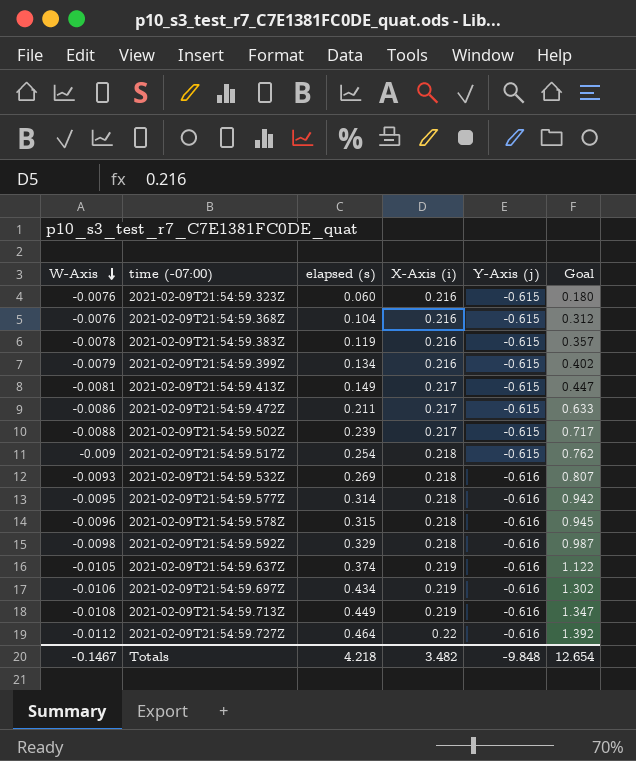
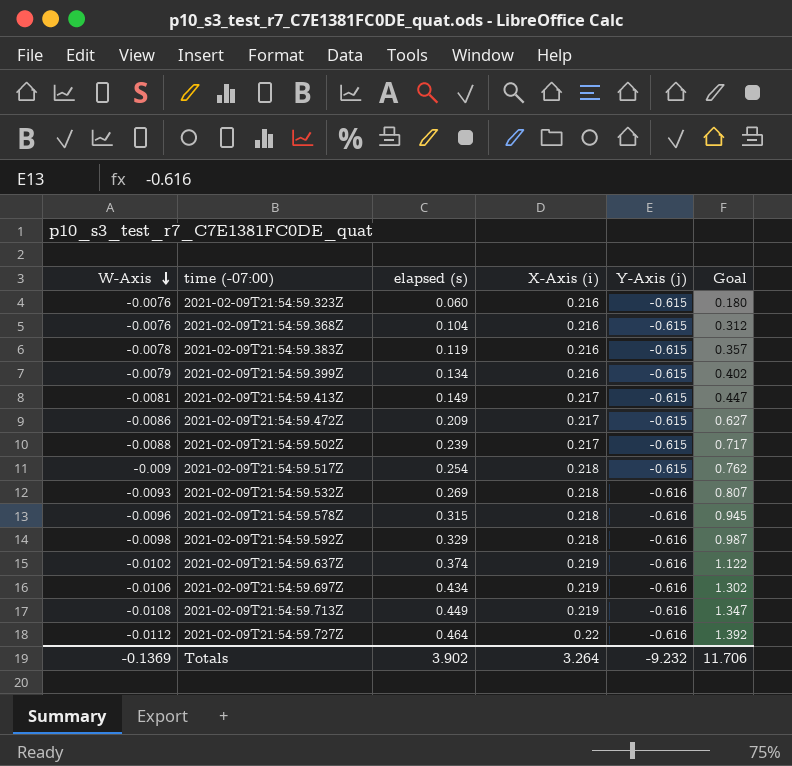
row 2021-02-09T21:54:59.577Z: -0.0095 | 0.314 | 0.218 | -0.616 | 0.942 -> none
2021-02-09T21:54:59.472Z | elapsed (s): 0.211 -> 0.209
2021-02-09T21:54:59.472Z | Goal: 0.633 -> 0.627
2021-02-09T21:54:59.637Z | W-Axis: -0.0105 -> -0.0102
Totals | W-Axis: -0.1467 -> -0.1369
Totals | elapsed (s): 4.218 -> 3.902
Totals | X-Axis (i): 3.482 -> 3.264
Totals | Y-Axis (j): -9.848 -> -9.232
Totals | Goal: 12.654 -> 11.706

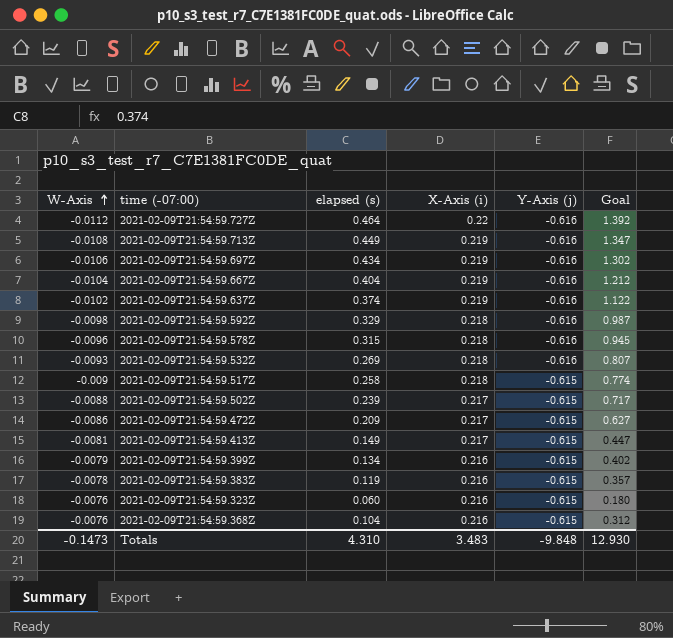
row order: W-Axis descending -> W-Axis ascending
row 2021-02-09T21:54:59.667Z: none -> -0.0104 | 0.404 | 0.219 | -0.616 | 1.212
2021-02-09T21:54:59.517Z | elapsed (s): 0.254 -> 0.258
2021-02-09T21:54:59.517Z | Goal: 0.762 -> 0.774
Totals | W-Axis: -0.1369 -> -0.1473
Totals | elapsed (s): 3.902 -> 4.310
Totals | X-Axis (i): 3.264 -> 3.483
Totals | Y-Axis (j): -9.232 -> -9.848
Totals | Goal: 11.706 -> 12.930

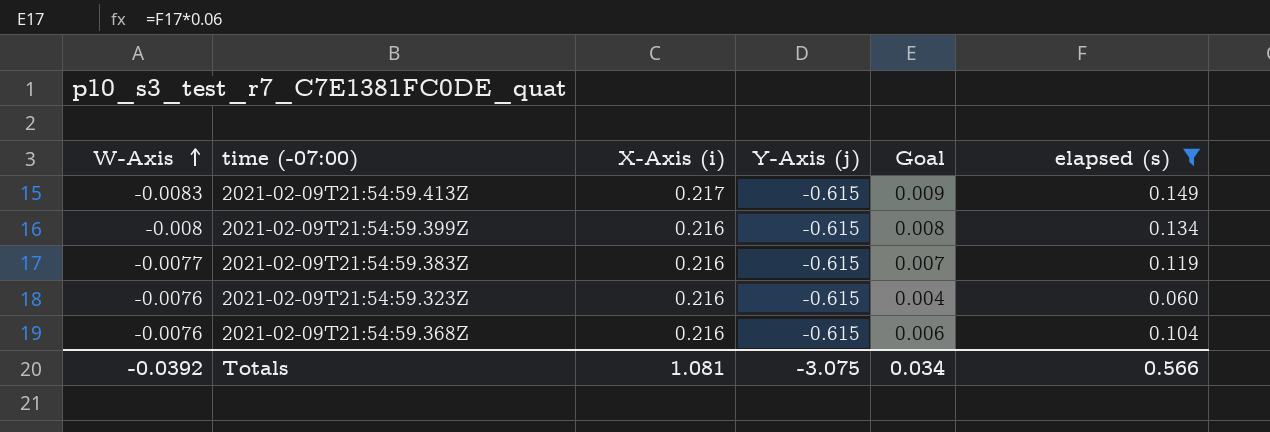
filter: none -> elapsed (s) <= 0.149
column Goal | formula: [elapsed (s)] * 3 -> [elapsed (s)] * 0.06
column elapsed (s) | position: 3 -> 6
2021-02-09T21:54:59.413Z | W-Axis: -0.0081 -> -0.0083
2021-02-09T21:54:59.399Z | W-Axis: -0.0079 -> -0.008
2021-02-09T21:54:59.383Z | W-Axis: -0.0078 -> -0.0077
Totals | W-Axis: -0.1473 -> -0.0392
Totals | X-Axis (i): 3.483 -> 1.081
Totals | Y-Axis (j): -9.848 -> -3.075
Totals | Goal: 12.930 -> 0.034
Totals | elapsed (s): 4.310 -> 0.566

